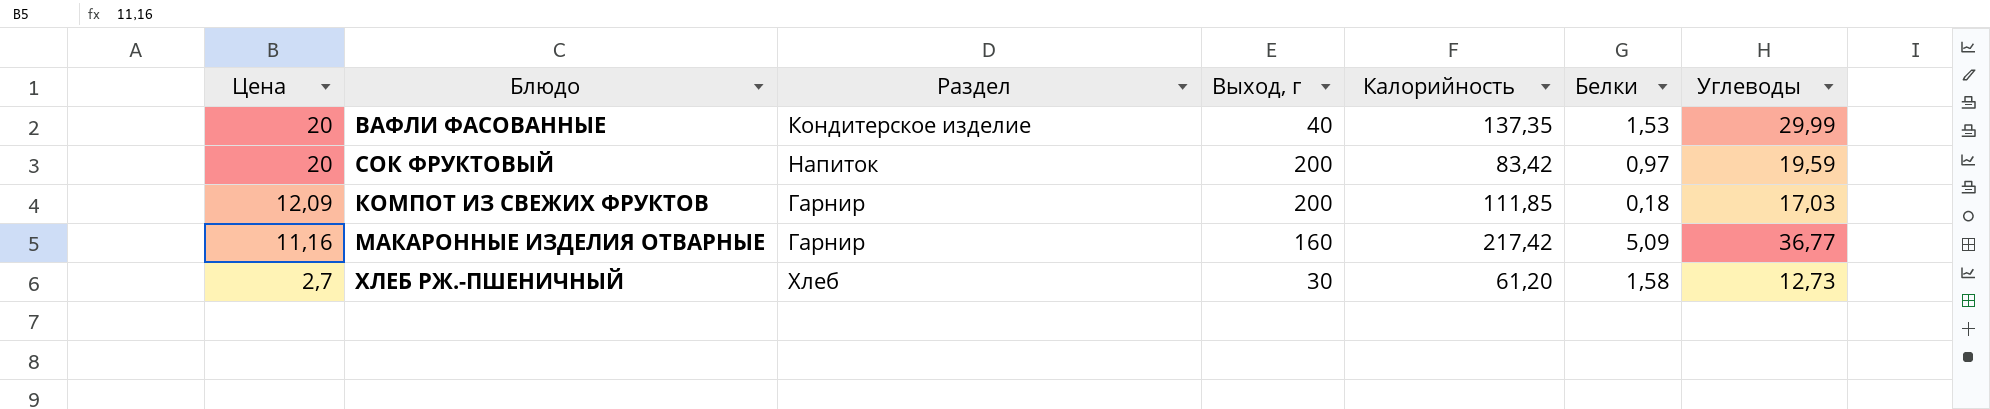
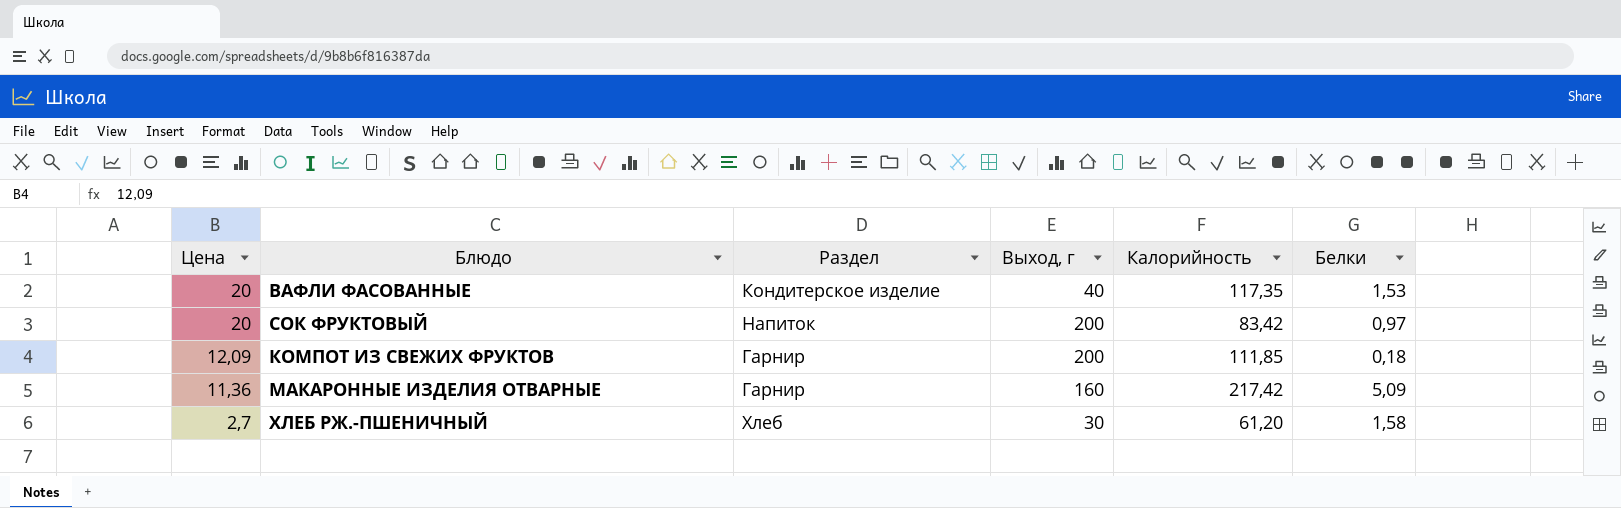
column Углеводы | position: 7 -> none
ВАФЛИ ФАСОВАННЫЕ | Калорийность: 137,35 -> 117,35
МАКАРОННЫЕ ИЗДЕЛИЯ ОТВАРНЫЕ | Цена: 11,16 -> 11,36

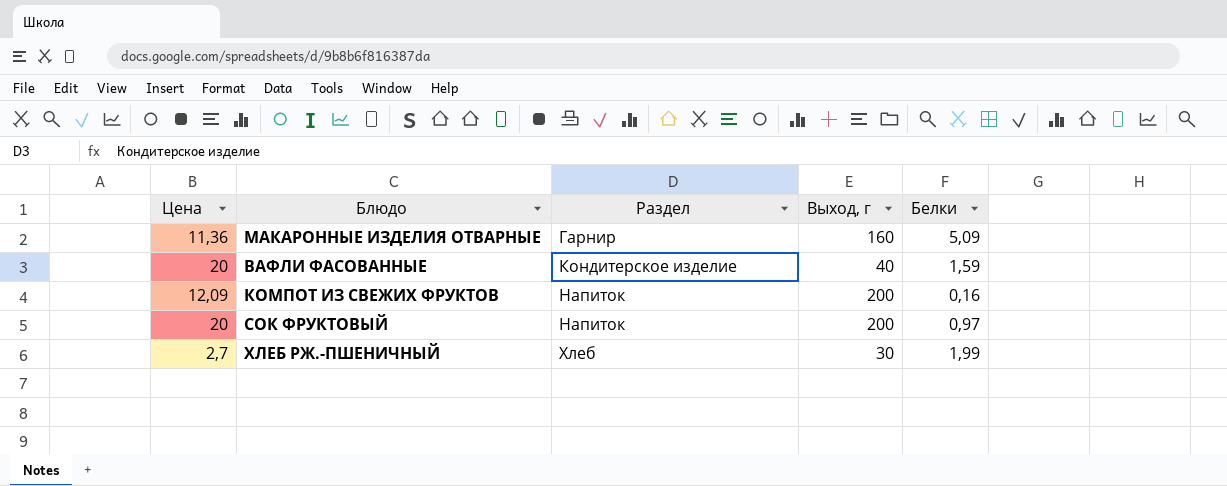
row order: Цена descending -> Раздел ascending
column Калорийность | position: 5 -> none
ВАФЛИ ФАСОВАННЫЕ | Белки: 1,53 -> 1,59
КОМПОТ ИЗ СВЕЖИХ ФРУКТОВ | Раздел: Гарнир -> Напиток
КОМПОТ ИЗ СВЕЖИХ ФРУКТОВ | Белки: 0,18 -> 0,16
ХЛЕБ РЖ.-ПШЕНИЧНЫЙ | Белки: 1,58 -> 1,99

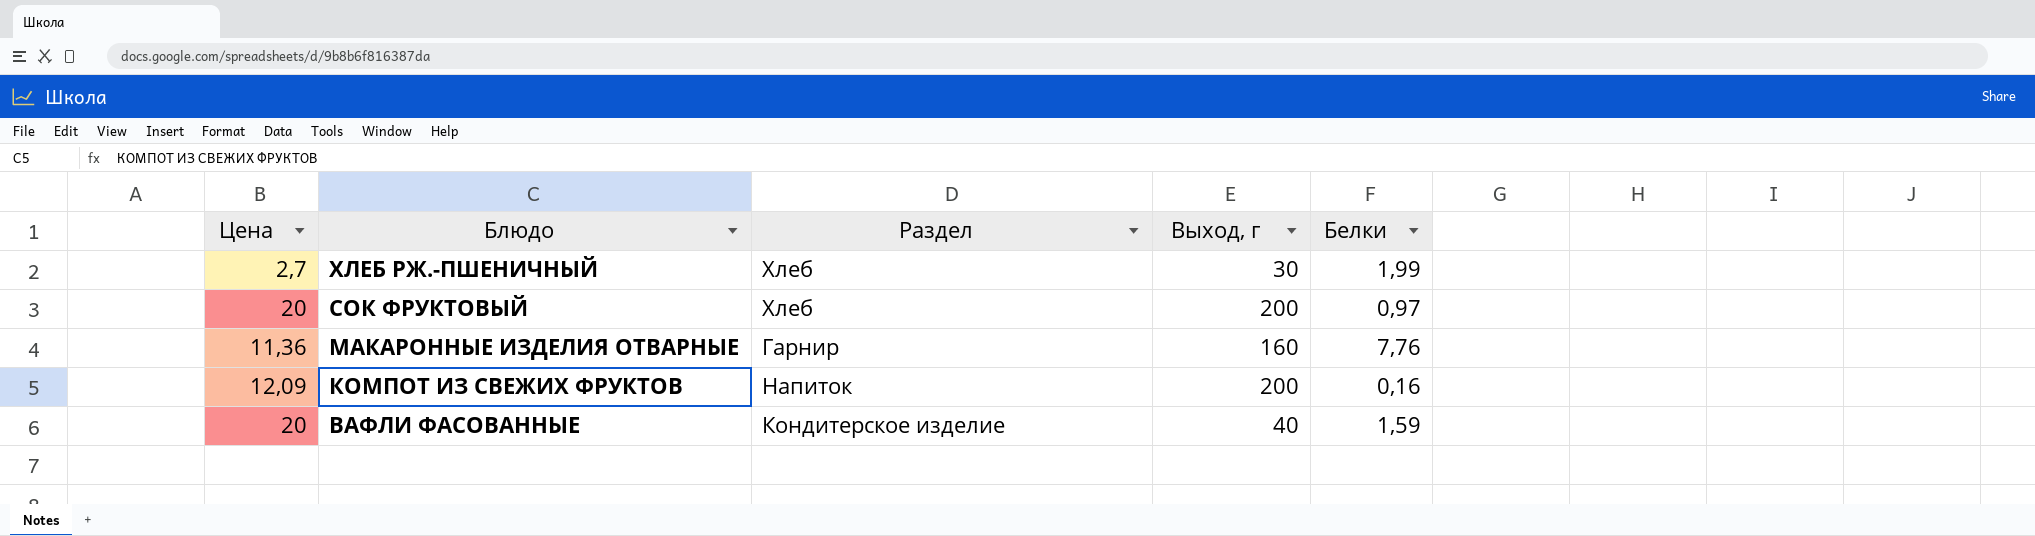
row order: Раздел ascending -> Блюдо descending
СОК ФРУКТОВЫЙ | Раздел: Напиток -> Хлеб
МАКАРОННЫЕ ИЗДЕЛИЯ ОТВАРНЫЕ | Белки: 5,09 -> 7,76

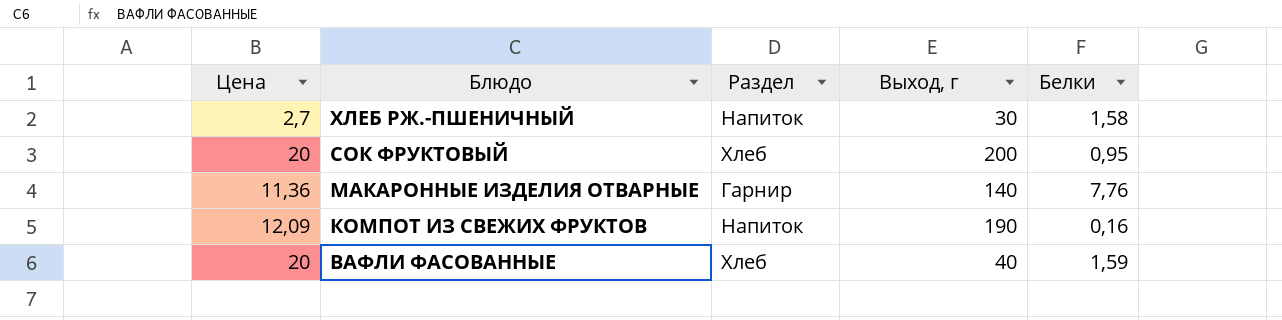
ХЛЕБ РЖ.-ПШЕНИЧНЫЙ | Раздел: Хлеб -> Напиток
ХЛЕБ РЖ.-ПШЕНИЧНЫЙ | Белки: 1,99 -> 1,58
СОК ФРУКТОВЫЙ | Белки: 0,97 -> 0,95
МАКАРОННЫЕ ИЗДЕЛИЯ ОТВАРНЫЕ | Выход, г: 160 -> 140
КОМПОТ ИЗ СВЕЖИХ ФРУКТОВ | Выход, г: 200 -> 190
ВАФЛИ ФАСОВАННЫЕ | Раздел: Кондитерское изделие -> Хлеб

